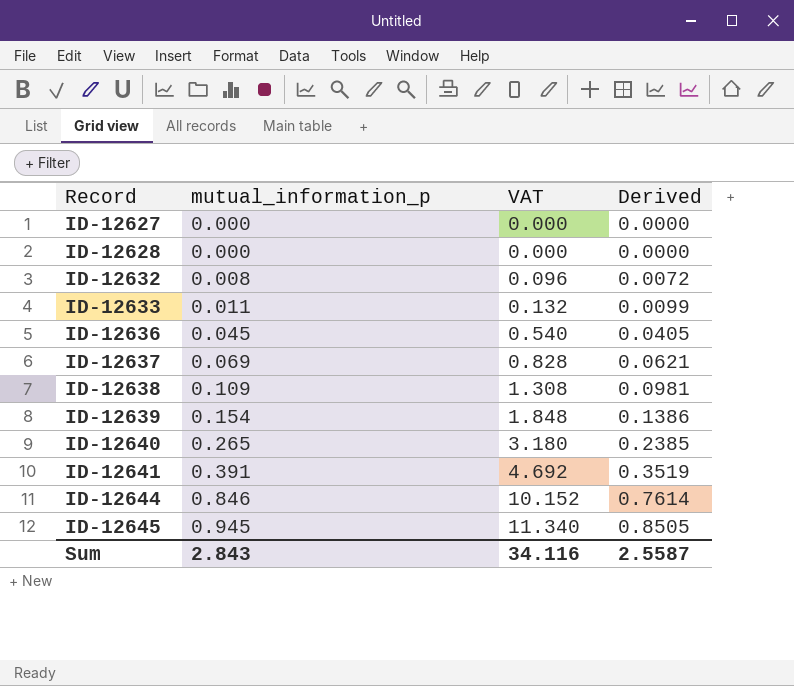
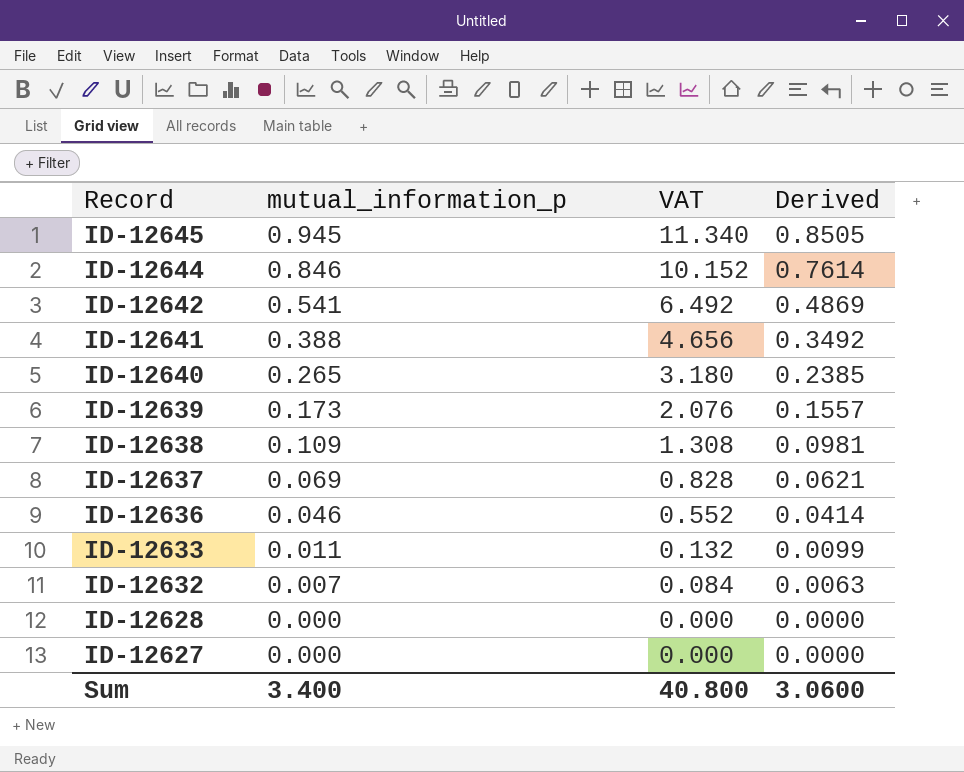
row order: Record ascending -> Record descending
row ID-12642: none -> 0.541 | 6.492 | 0.4869
ID-12641 | mutual_information_p: 0.391 -> 0.388
ID-12641 | VAT: 4.692 -> 4.656
ID-12641 | Derived: 0.3519 -> 0.3492
ID-12639 | mutual_information_p: 0.154 -> 0.173
ID-12639 | VAT: 1.848 -> 2.076
ID-12639 | Derived: 0.1386 -> 0.1557
ID-12636 | mutual_information_p: 0.045 -> 0.046
ID-12636 | VAT: 0.540 -> 0.552
ID-12636 | Derived: 0.0405 -> 0.0414
ID-12632 | mutual_information_p: 0.008 -> 0.007
ID-12632 | VAT: 0.096 -> 0.084
ID-12632 | Derived: 0.0072 -> 0.0063
Sum | mutual_information_p: 2.843 -> 3.400
Sum | VAT: 34.116 -> 40.800
Sum | Derived: 2.5587 -> 3.0600

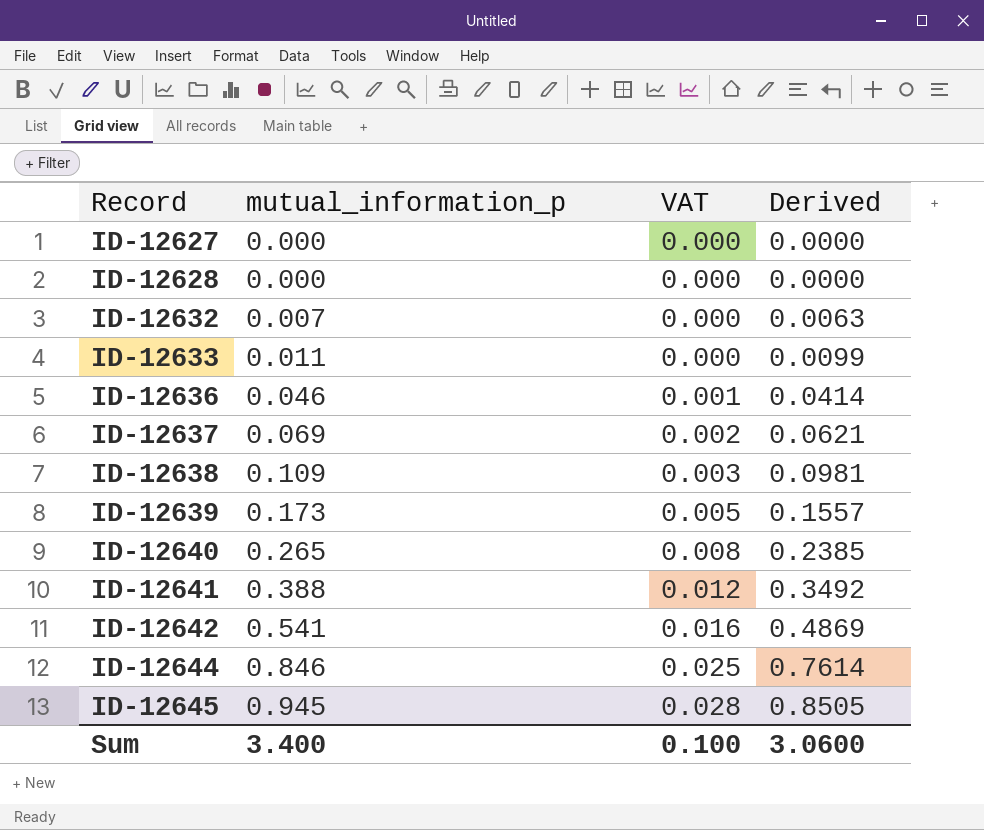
row order: Record descending -> Record ascending
column VAT | formula: [mutual_information_p] * 12 -> [mutual_information_p] * 0.03
Sum | VAT: 40.800 -> 0.100

